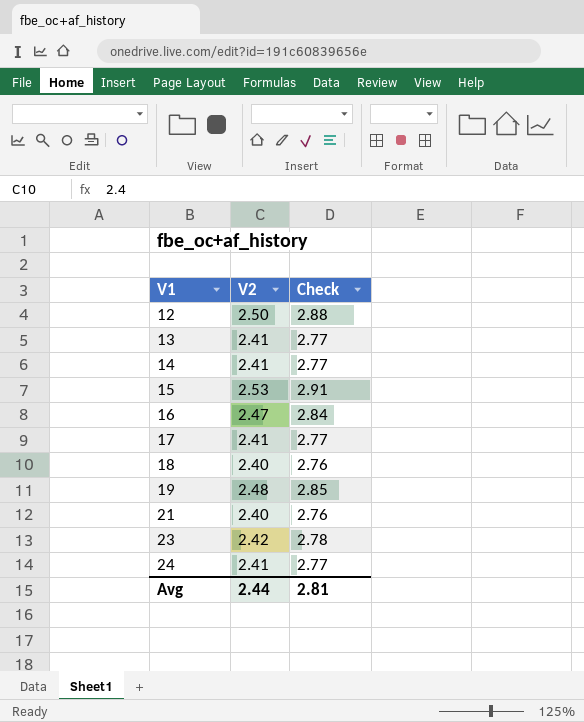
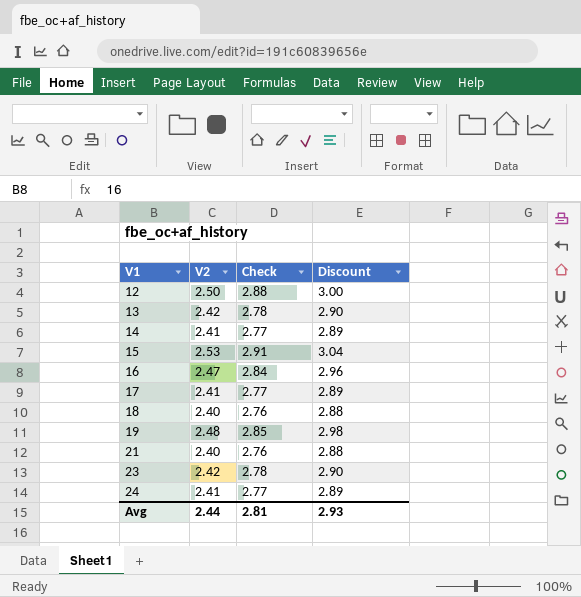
column Discount | formula: none -> [V2] * 1.2
13 | V2: 2.41 -> 2.42
13 | Check: 2.77 -> 2.78

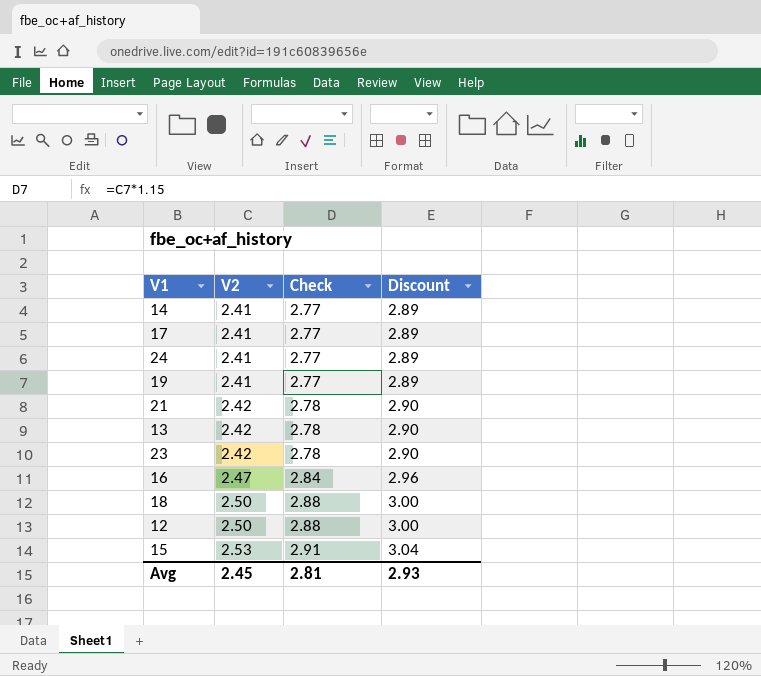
row order: V1 ascending -> V2 ascending
19 | V2: 2.48 -> 2.41
19 | Check: 2.85 -> 2.77
19 | Discount: 2.98 -> 2.89
21 | V2: 2.40 -> 2.42
21 | Check: 2.76 -> 2.78
21 | Discount: 2.88 -> 2.90
18 | V2: 2.40 -> 2.50
18 | Check: 2.76 -> 2.88
18 | Discount: 2.88 -> 3.00
Avg | V2: 2.44 -> 2.45

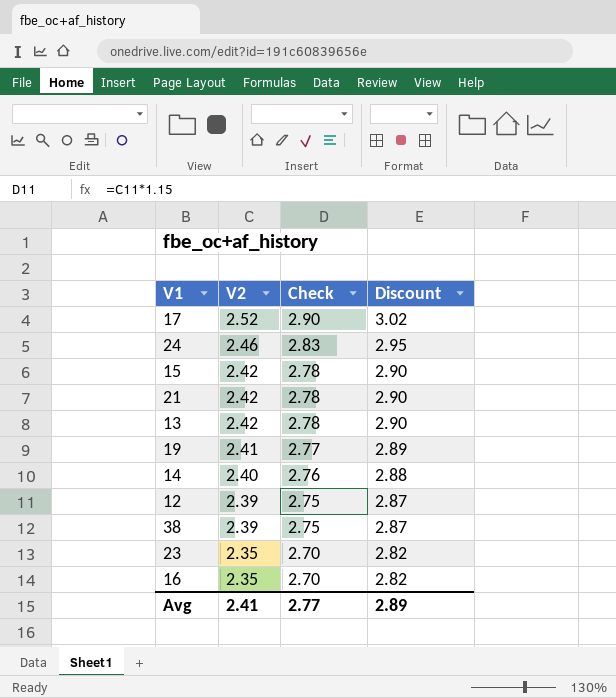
row order: V2 ascending -> V2 descending
row 18: 2.50 | 2.88 | 3.00 -> none
17 | V2: 2.41 -> 2.52
17 | Check: 2.77 -> 2.90
17 | Discount: 2.89 -> 3.02
24 | V2: 2.41 -> 2.46
24 | Check: 2.77 -> 2.83
24 | Discount: 2.89 -> 2.95
15 | V2: 2.53 -> 2.42
15 | Check: 2.91 -> 2.78
15 | Discount: 3.04 -> 2.90
14 | V2: 2.41 -> 2.40
14 | Check: 2.77 -> 2.76
14 | Discount: 2.89 -> 2.88
12 | V2: 2.50 -> 2.39
12 | Check: 2.88 -> 2.75
12 | Discount: 3.00 -> 2.87
row 38: none -> 2.39 | 2.75 | 2.87
23 | V2: 2.42 -> 2.35
23 | Check: 2.78 -> 2.70
23 | Discount: 2.90 -> 2.82
16 | V2: 2.47 -> 2.35
16 | Check: 2.84 -> 2.70
16 | Discount: 2.96 -> 2.82
Avg | V2: 2.45 -> 2.41
Avg | Check: 2.81 -> 2.77
Avg | Discount: 2.93 -> 2.89

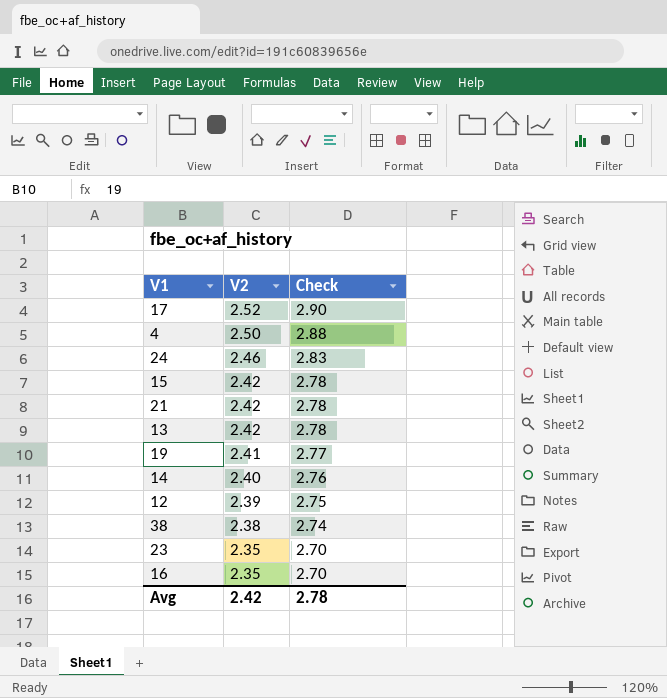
column Discount | formula: [V2] * 1.2 -> none
row 4: none -> 2.50 | 2.88
38 | V2: 2.39 -> 2.38
38 | Check: 2.75 -> 2.74
Avg | V2: 2.41 -> 2.42
Avg | Check: 2.77 -> 2.78

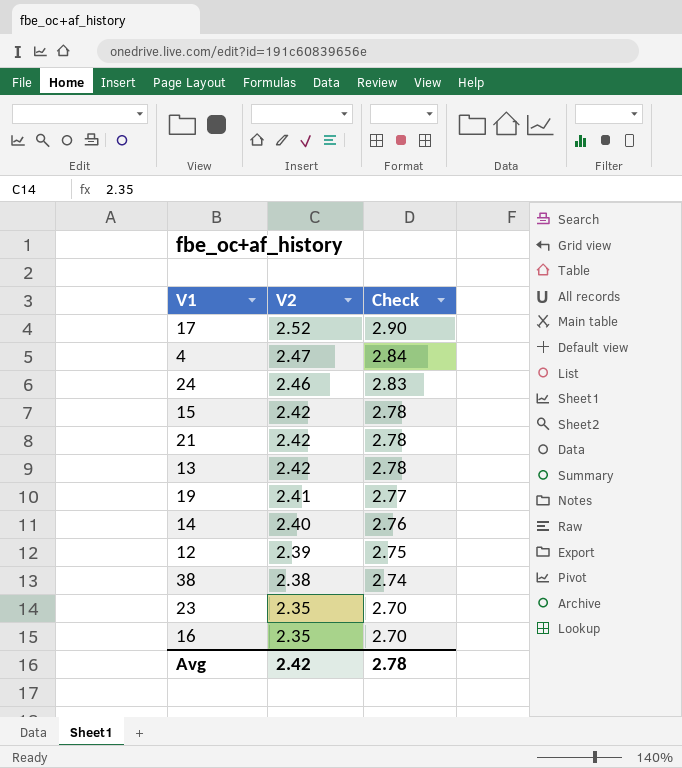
4 | V2: 2.50 -> 2.47
4 | Check: 2.88 -> 2.84

